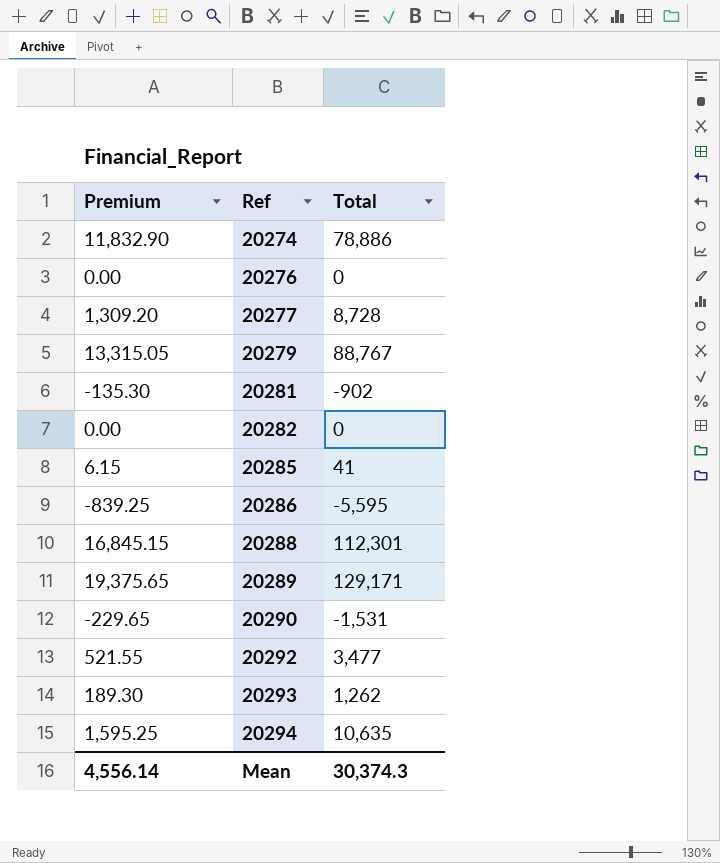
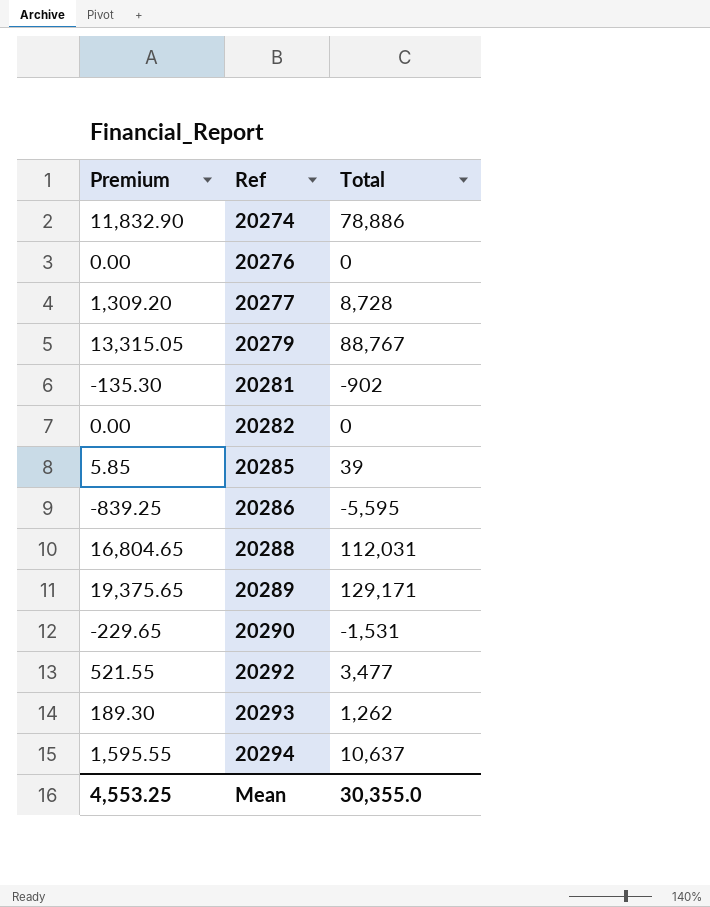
20285 | Premium: 6.15 -> 5.85
20285 | Total: 41 -> 39
20288 | Premium: 16,845.15 -> 16,804.65
20288 | Total: 112,301 -> 112,031
20294 | Premium: 1,595.25 -> 1,595.55
20294 | Total: 10,635 -> 10,637
Mean | Premium: 4,556.14 -> 4,553.25
Mean | Total: 30,374.3 -> 30,355.0

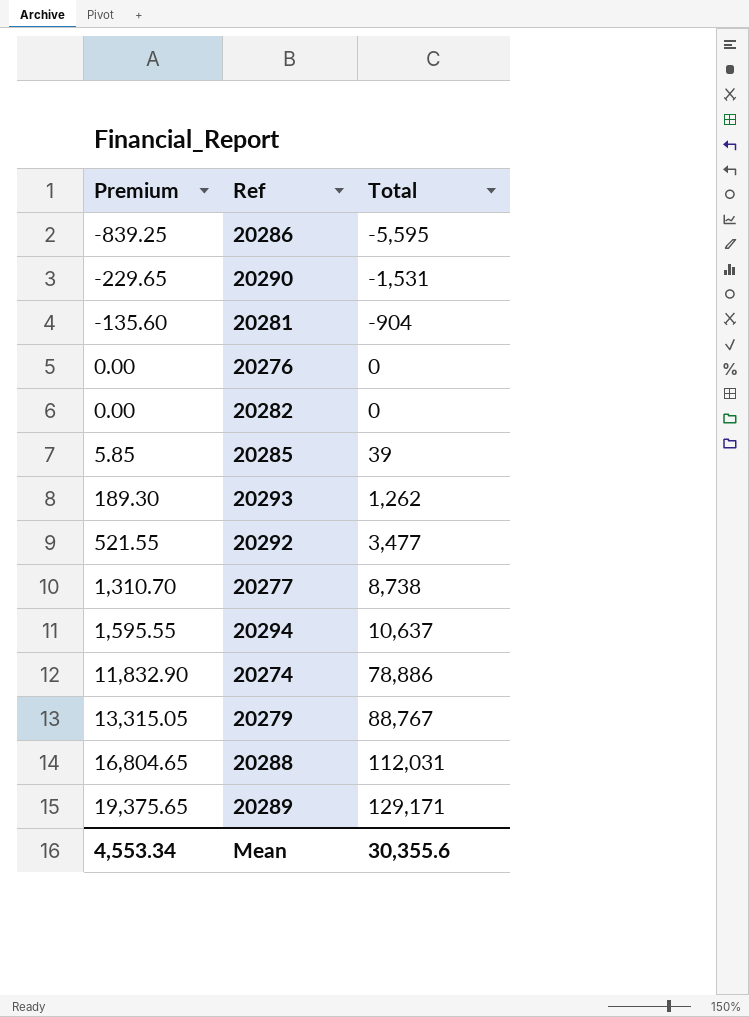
row order: Ref ascending -> Premium ascending
20281 | Premium: -135.30 -> -135.60
20281 | Total: -902 -> -904
20277 | Premium: 1,309.20 -> 1,310.70
20277 | Total: 8,728 -> 8,738
Mean | Premium: 4,553.25 -> 4,553.34
Mean | Total: 30,355.0 -> 30,355.6

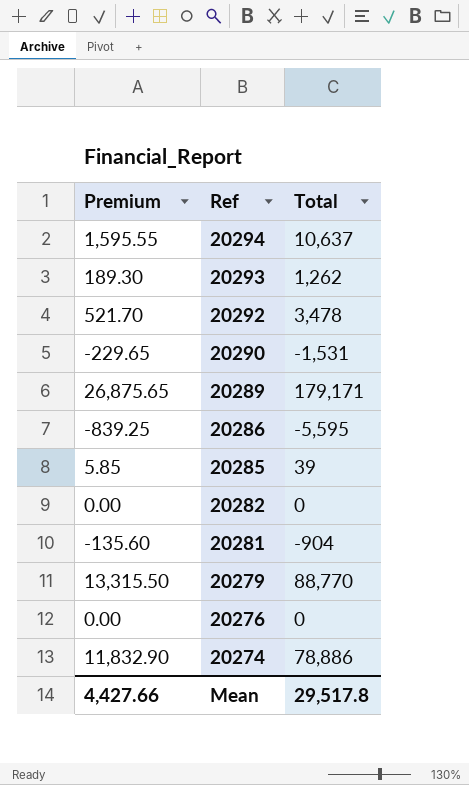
row order: Premium ascending -> Ref descending
row 20277: 1,310.70 | 8,738 -> none
row 20288: 16,804.65 | 112,031 -> none
20292 | Premium: 521.55 -> 521.70
20292 | Total: 3,477 -> 3,478
20289 | Premium: 19,375.65 -> 26,875.65
20289 | Total: 129,171 -> 179,171
20279 | Premium: 13,315.05 -> 13,315.50
20279 | Total: 88,767 -> 88,770
Mean | Premium: 4,553.34 -> 4,427.66
Mean | Total: 30,355.6 -> 29,517.8

